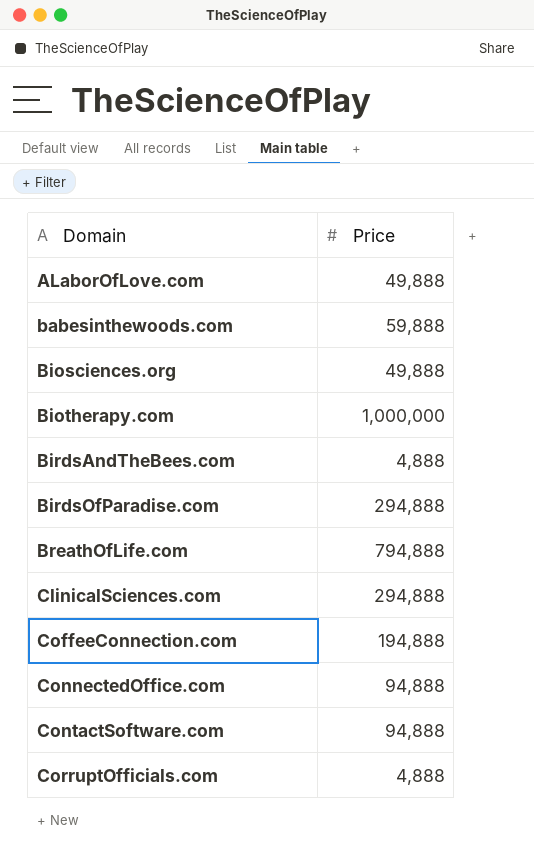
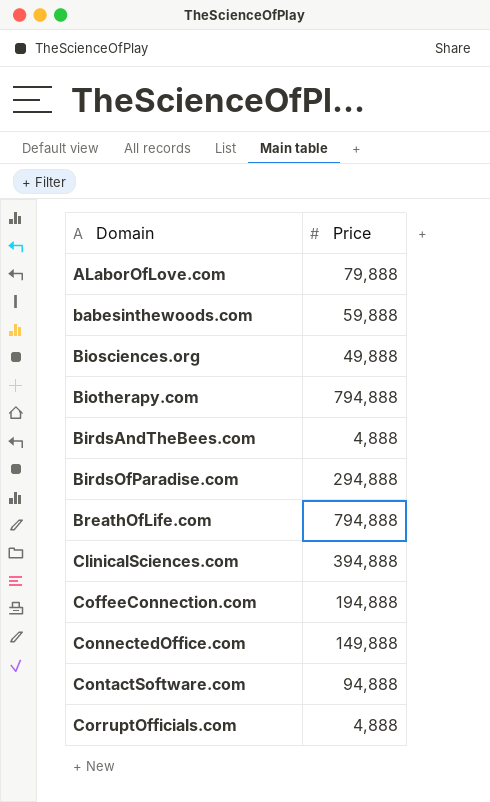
ALaborOfLove.com | Price: 49,888 -> 79,888
Biotherapy.com | Price: 1,000,000 -> 794,888
ClinicalSciences.com | Price: 294,888 -> 394,888
ConnectedOffice.com | Price: 94,888 -> 149,888

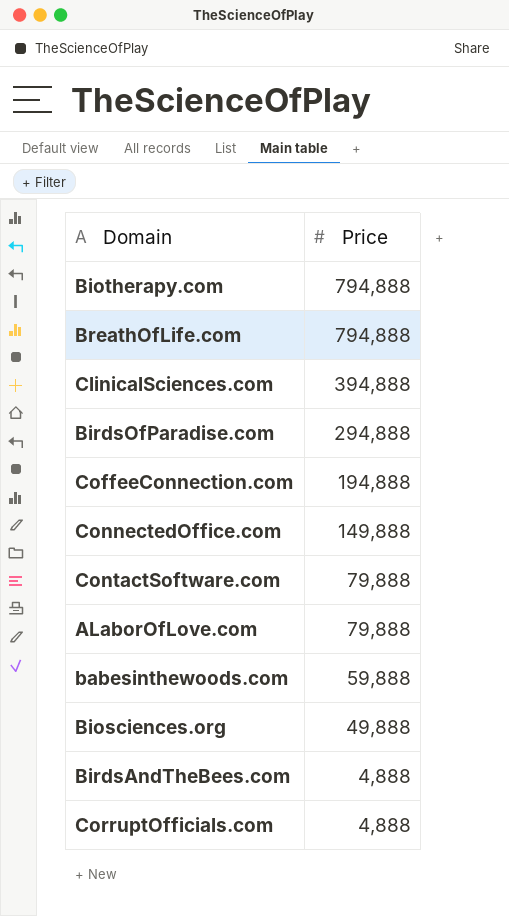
row order: Domain ascending -> Price descending
ContactSoftware.com | Price: 94,888 -> 79,888

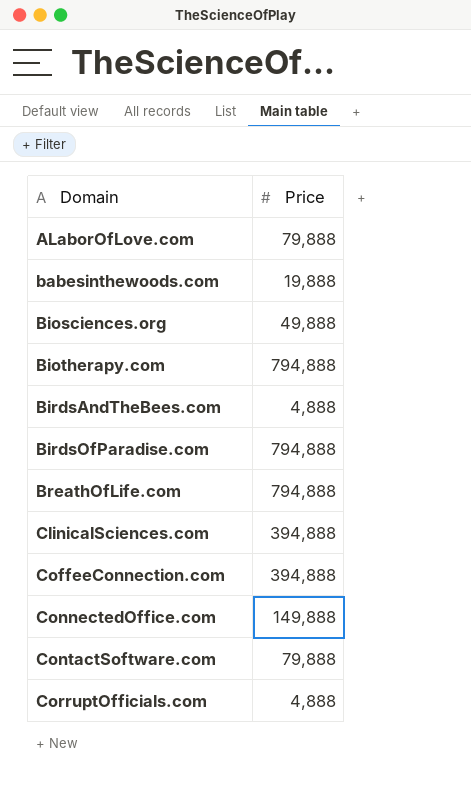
row order: Price descending -> Domain ascending
babesinthewoods.com | Price: 59,888 -> 19,888
BirdsOfParadise.com | Price: 294,888 -> 794,888
CoffeeConnection.com | Price: 194,888 -> 394,888

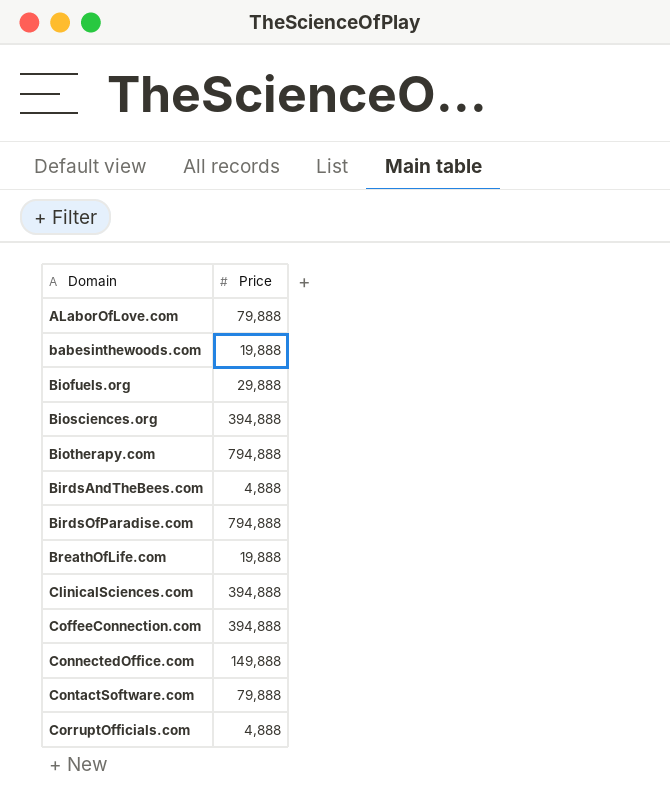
row Biofuels.org: none -> 29,888
Biosciences.org | Price: 49,888 -> 394,888
BreathOfLife.com | Price: 794,888 -> 19,888

